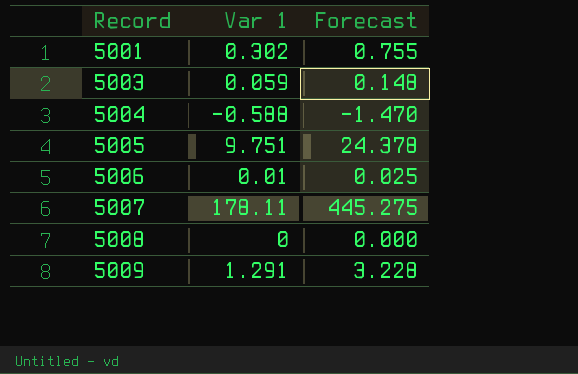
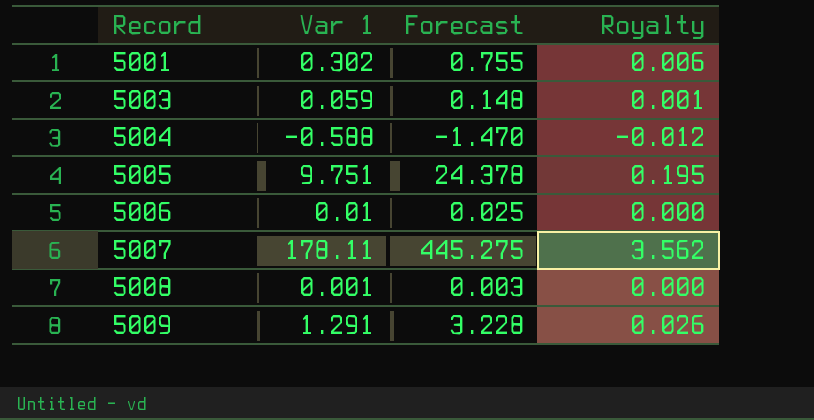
column Royalty | formula: none -> [Var 1] * 0.02
5008 | Var 1: 0 -> 0.001
5008 | Forecast: 0.000 -> 0.003

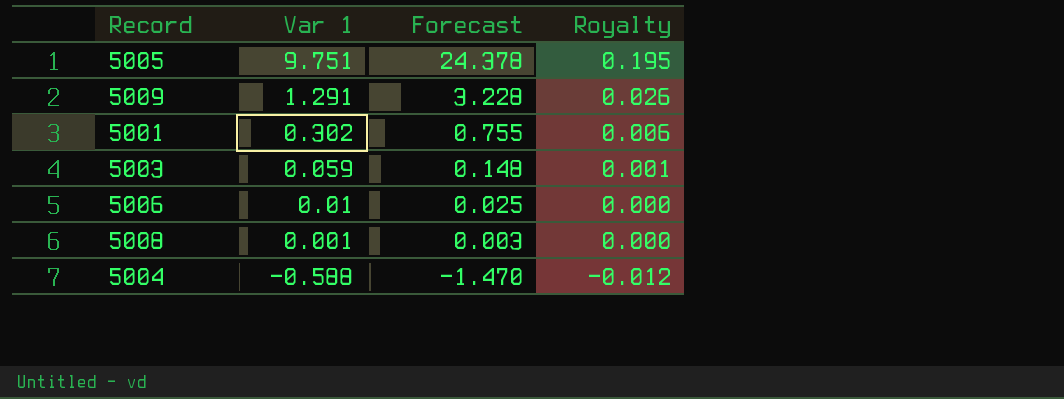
row order: Record ascending -> Var 1 descending
row 5007: 178.11 | 445.275 | 3.562 -> none

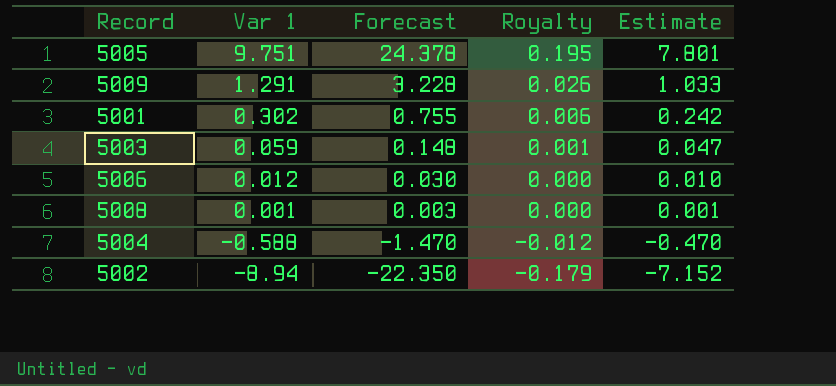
column Estimate | formula: none -> [Var 1] * 0.8
5006 | Var 1: 0.01 -> 0.012
5006 | Forecast: 0.025 -> 0.030
row 5002: none -> -8.94 | -22.350 | -0.179 | -7.152

